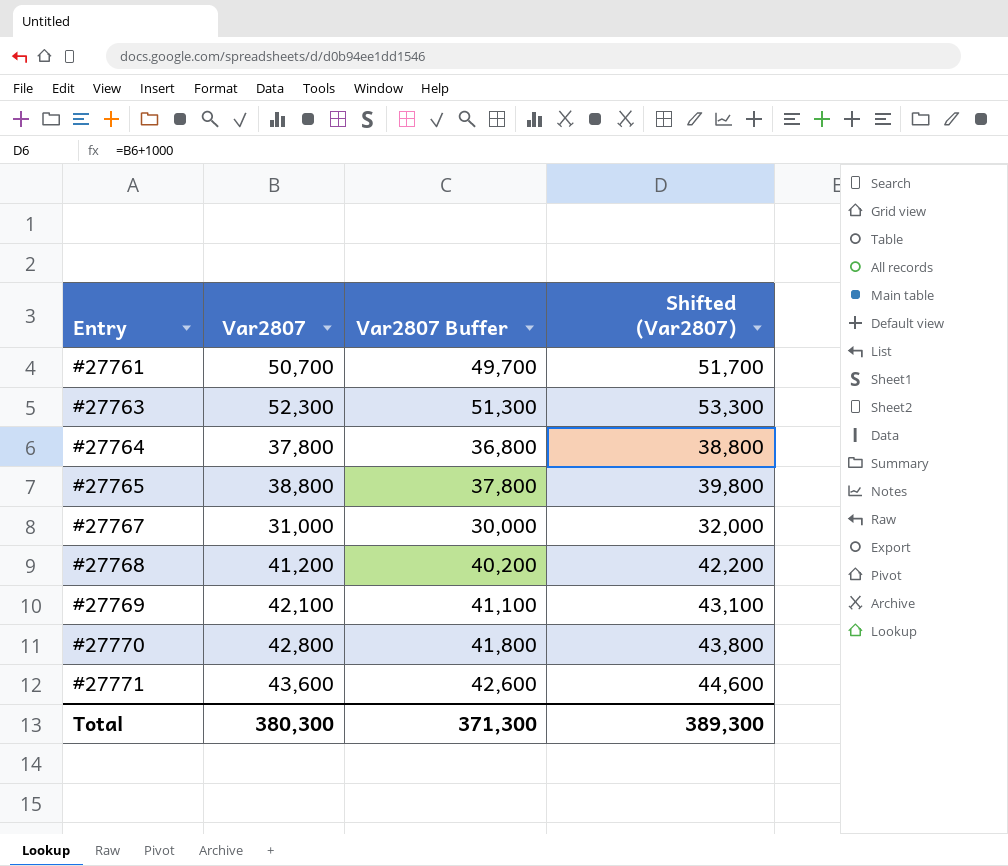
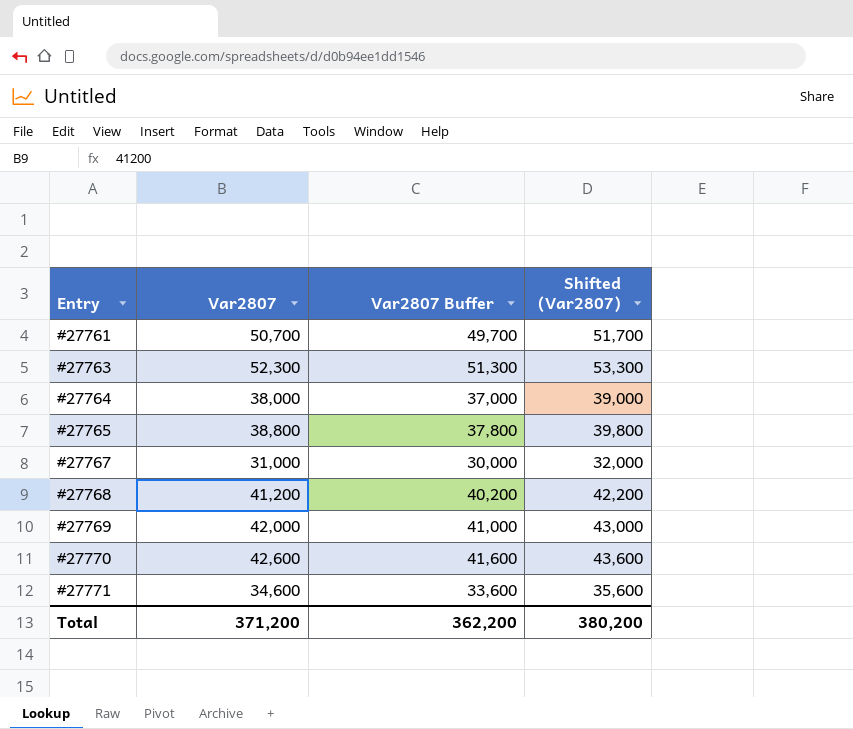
#27764 | Var2807: 37,800 -> 38,000
#27764 | Var2807 Buffer: 36,800 -> 37,000
#27764 | Shifted (Var2807): 38,800 -> 39,000
#27769 | Var2807: 42,100 -> 42,000
#27769 | Var2807 Buffer: 41,100 -> 41,000
#27769 | Shifted (Var2807): 43,100 -> 43,000
#27770 | Var2807: 42,800 -> 42,600
#27770 | Var2807 Buffer: 41,800 -> 41,600
#27770 | Shifted (Var2807): 43,800 -> 43,600
#27771 | Var2807: 43,600 -> 34,600
#27771 | Var2807 Buffer: 42,600 -> 33,600
#27771 | Shifted (Var2807): 44,600 -> 35,600
Total | Var2807: 380,300 -> 371,200
Total | Var2807 Buffer: 371,300 -> 362,200
Total | Shifted (Var2807): 389,300 -> 380,200

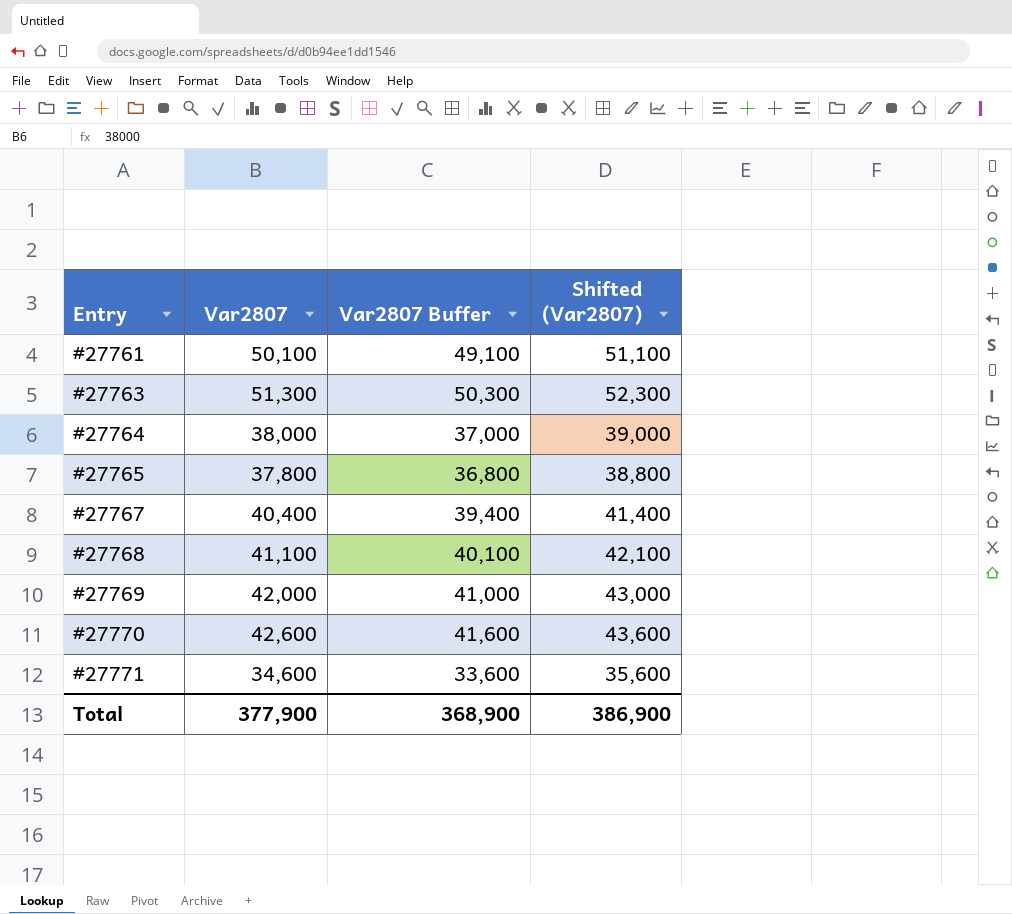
#27761 | Var2807: 50,700 -> 50,100
#27761 | Var2807 Buffer: 49,700 -> 49,100
#27761 | Shifted (Var2807): 51,700 -> 51,100
#27763 | Var2807: 52,300 -> 51,300
#27763 | Var2807 Buffer: 51,300 -> 50,300
#27763 | Shifted (Var2807): 53,300 -> 52,300
#27765 | Var2807: 38,800 -> 37,800
#27765 | Var2807 Buffer: 37,800 -> 36,800
#27765 | Shifted (Var2807): 39,800 -> 38,800
#27767 | Var2807: 31,000 -> 40,400
#27767 | Var2807 Buffer: 30,000 -> 39,400
#27767 | Shifted (Var2807): 32,000 -> 41,400
#27768 | Var2807: 41,200 -> 41,100
#27768 | Var2807 Buffer: 40,200 -> 40,100
#27768 | Shifted (Var2807): 42,200 -> 42,100
Total | Var2807: 371,200 -> 377,900
Total | Var2807 Buffer: 362,200 -> 368,900
Total | Shifted (Var2807): 380,200 -> 386,900

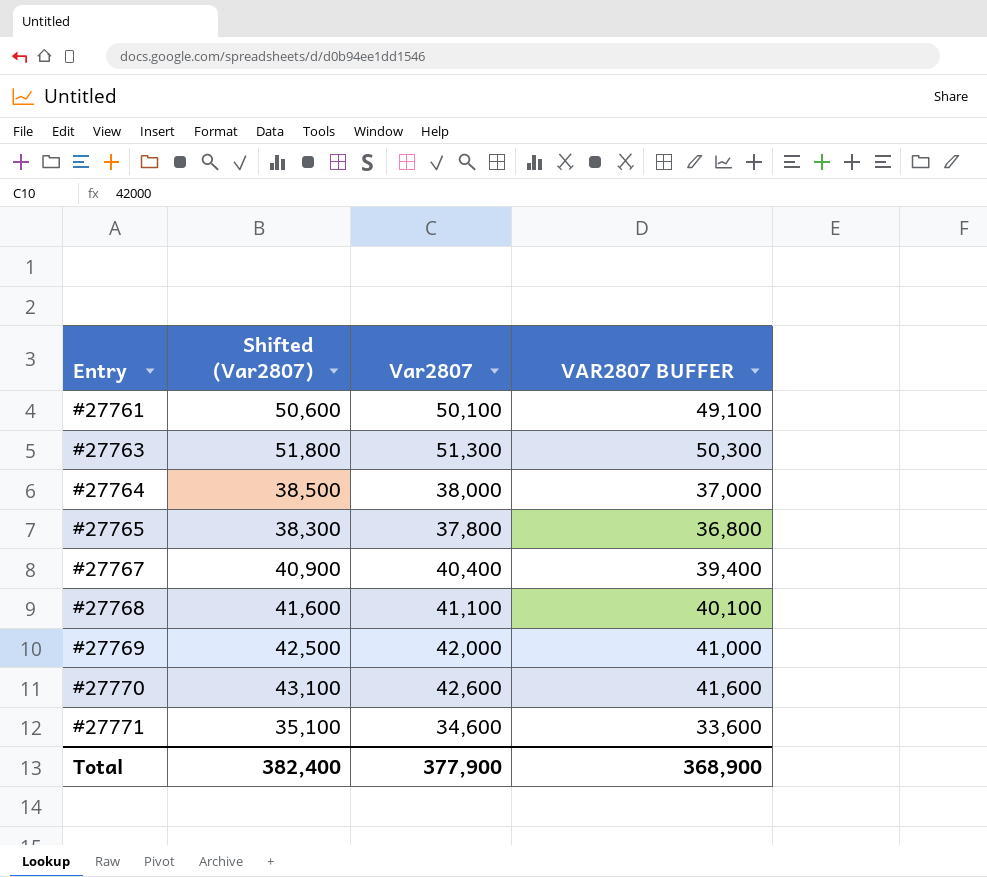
column Shifted (Var2807) | formula: [Var2807] + 1000 -> [Var2807] + 500
column Shifted (Var2807) | position: 4 -> 2
column name: Var2807 Buffer -> VAR2807 BUFFER
Total | Shifted (Var2807): 386,900 -> 382,400

